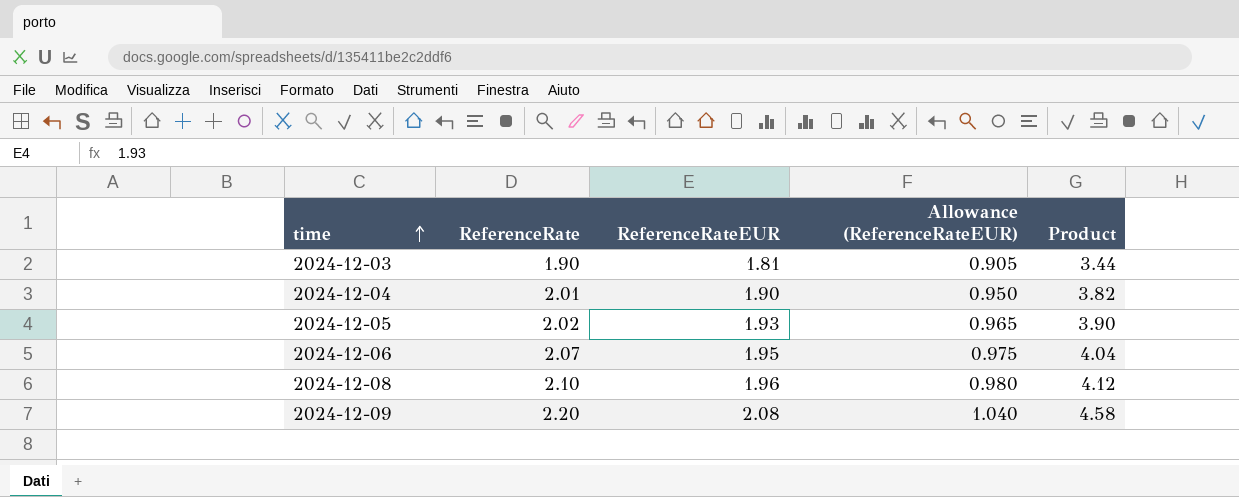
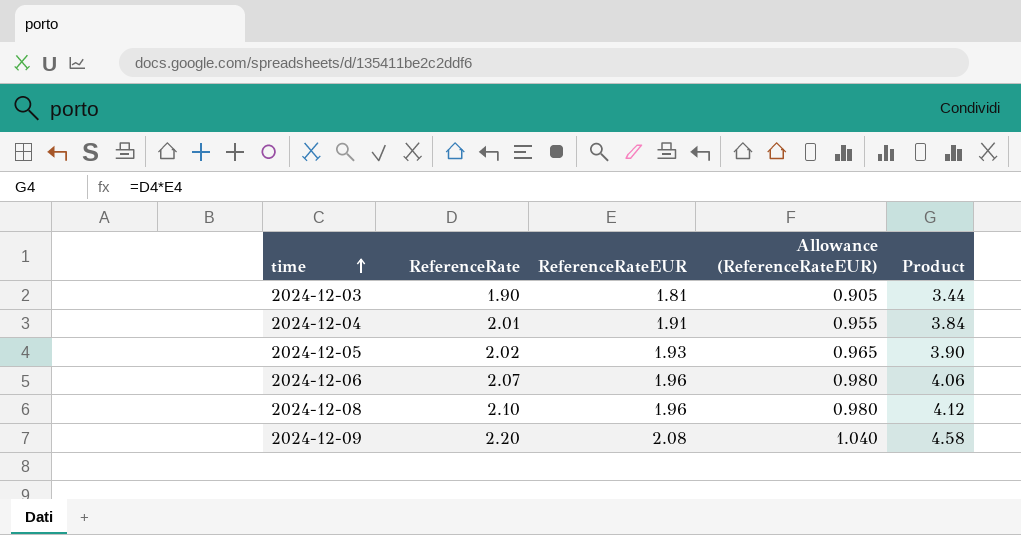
2024-12-04 | ReferenceRateEUR: 1.90 -> 1.91
2024-12-04 | Allowance (ReferenceRateEUR): 0.950 -> 0.955
2024-12-04 | Product: 3.82 -> 3.84
2024-12-06 | ReferenceRateEUR: 1.95 -> 1.96
2024-12-06 | Allowance (ReferenceRateEUR): 0.975 -> 0.980
2024-12-06 | Product: 4.04 -> 4.06

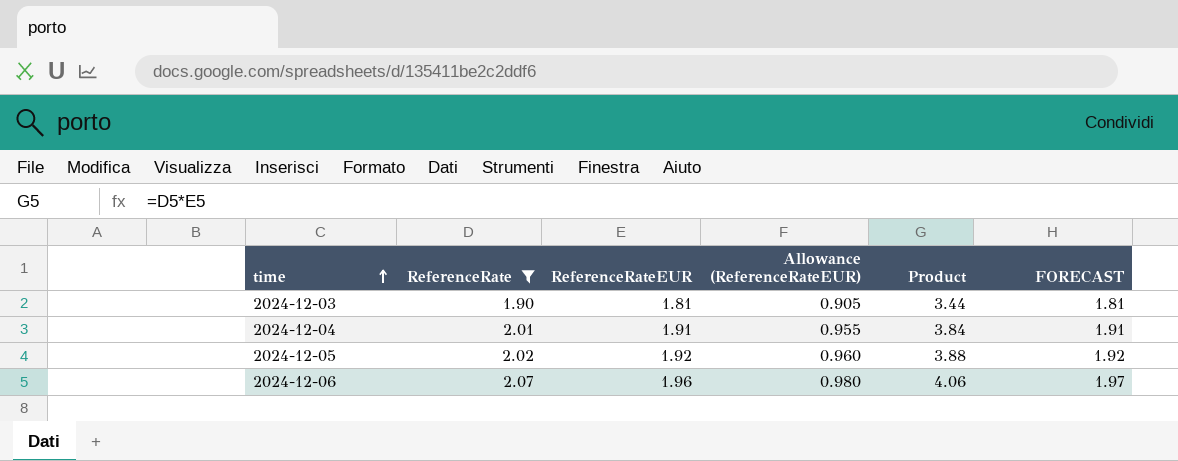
filter: none -> ReferenceRate <= 2.07
column FORECAST | formula: none -> [ReferenceRate] * 0.95
2024-12-05 | ReferenceRateEUR: 1.93 -> 1.92
2024-12-05 | Allowance (ReferenceRateEUR): 0.965 -> 0.960
2024-12-05 | Product: 3.90 -> 3.88

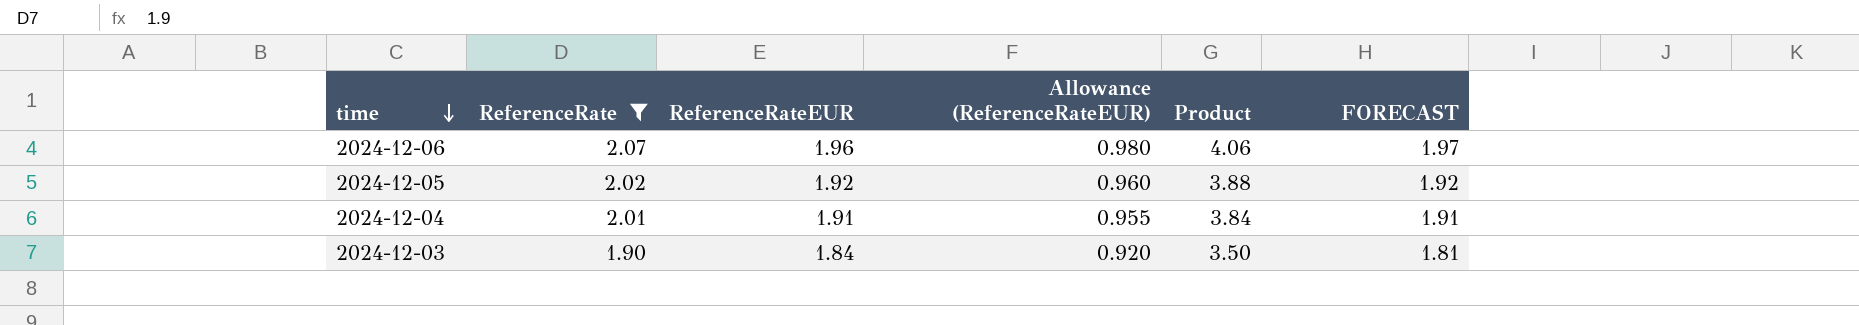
row order: time ascending -> time descending
2024-12-03 | ReferenceRateEUR: 1.81 -> 1.84
2024-12-03 | Allowance (ReferenceRateEUR): 0.905 -> 0.920
2024-12-03 | Product: 3.44 -> 3.50

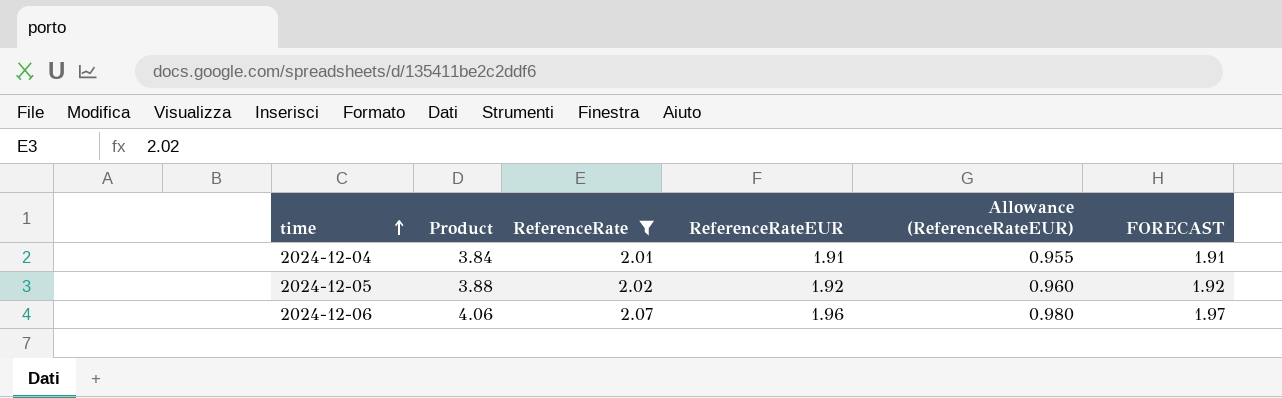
row order: time descending -> time ascending
column Product | position: 5 -> 2
row 2024-12-03: 1.90 | 1.84 | 0.920 | 3.50 | 1.81 -> none

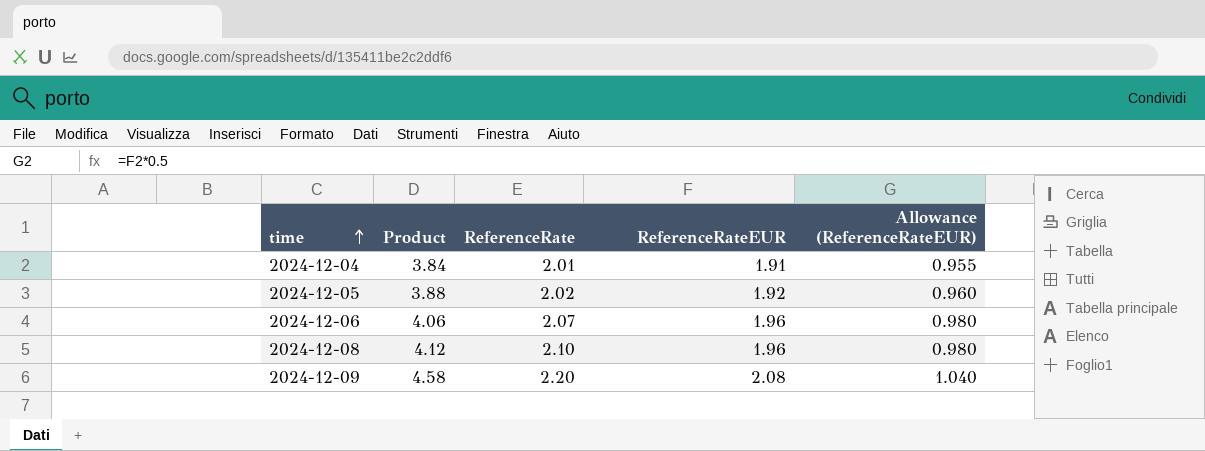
filter: ReferenceRate <= 2.07 -> none
column FORECAST | formula: [ReferenceRate] * 0.95 -> none

